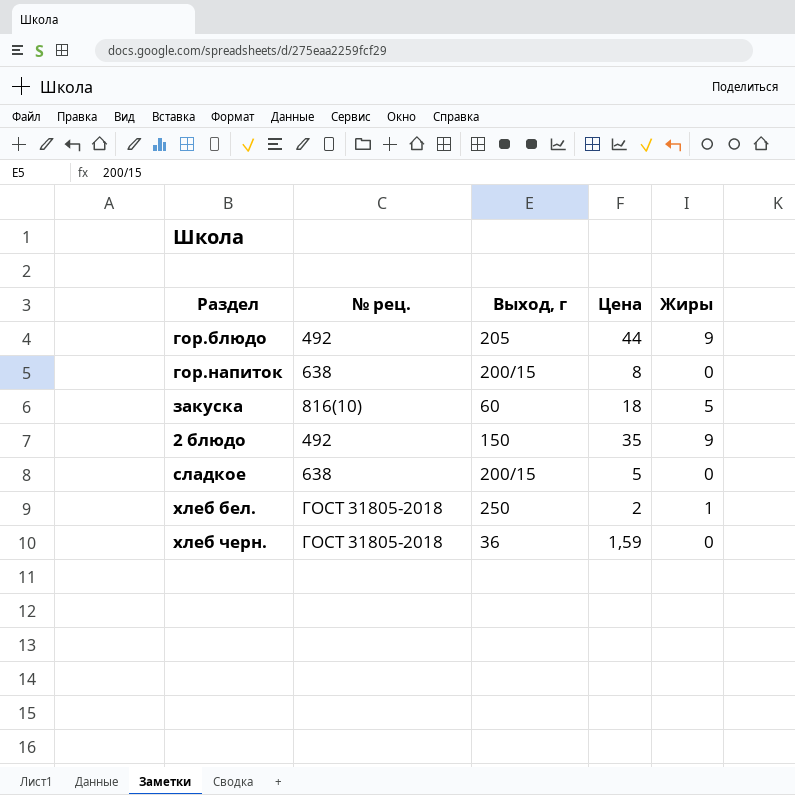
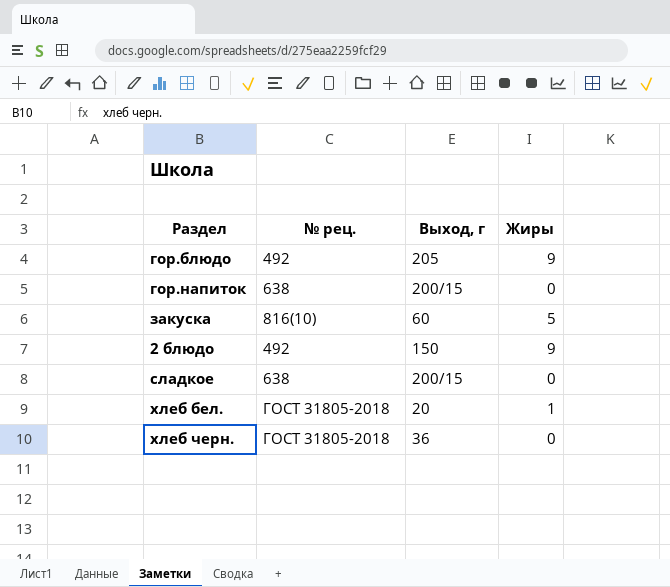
column Цена | position: 4 -> none
хлеб бел. | Выход, г: 250 -> 20

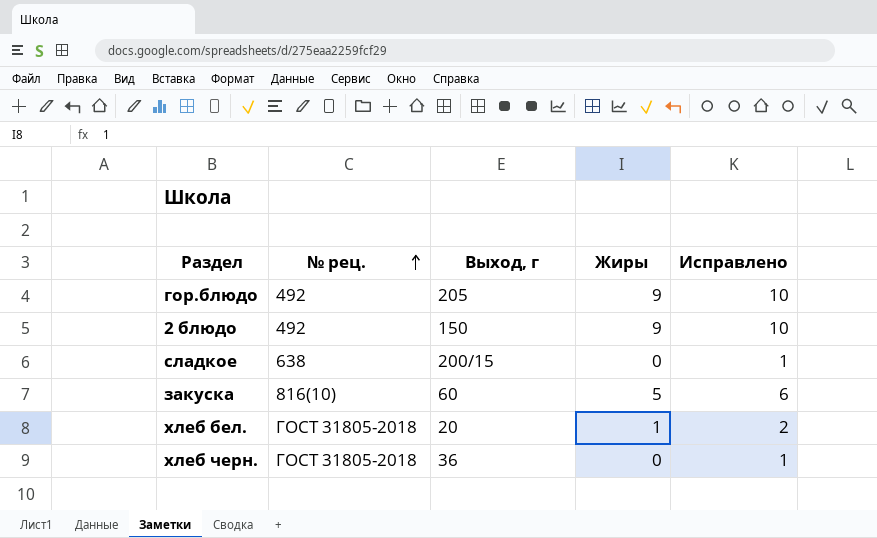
row order: none -> № рец. ascending
column Исправлено | formula: none -> [Жиры] + 1
row гор.напиток: 638 | 200/15 | 0 -> none

